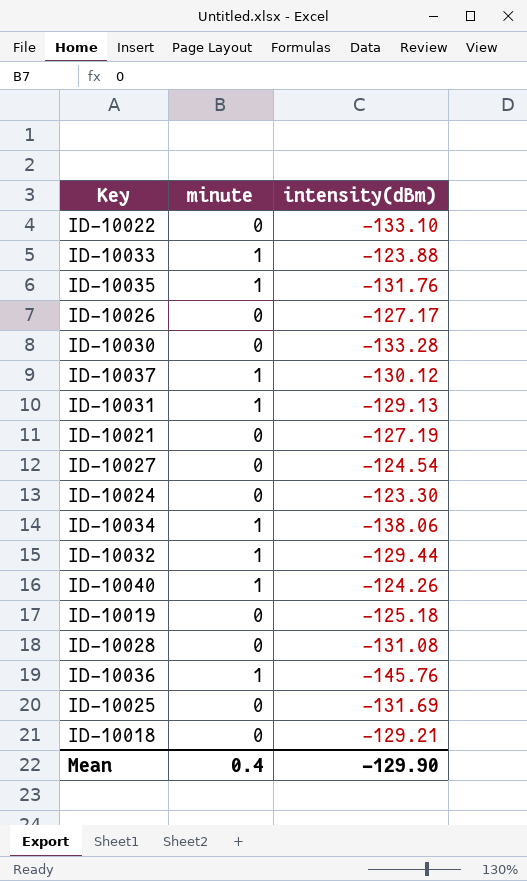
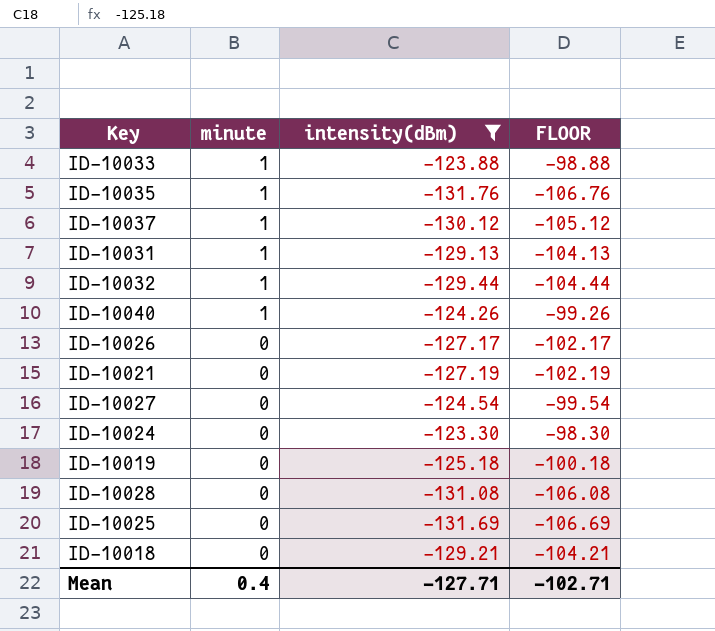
filter: none -> intensity(dBm) >= -131.76
row order: none -> minute descending
column FLOOR | formula: none -> [intensity(dBm)] + 25
Mean | intensity(dBm): -129.90 -> -127.71

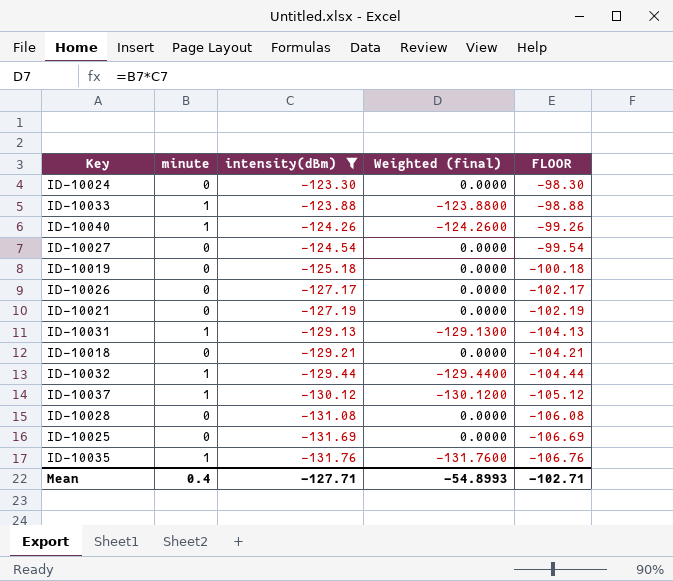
row order: minute descending -> intensity(dBm) descending
column Weighted (final) | formula: none -> [minute] * [intensity(dBm)]

